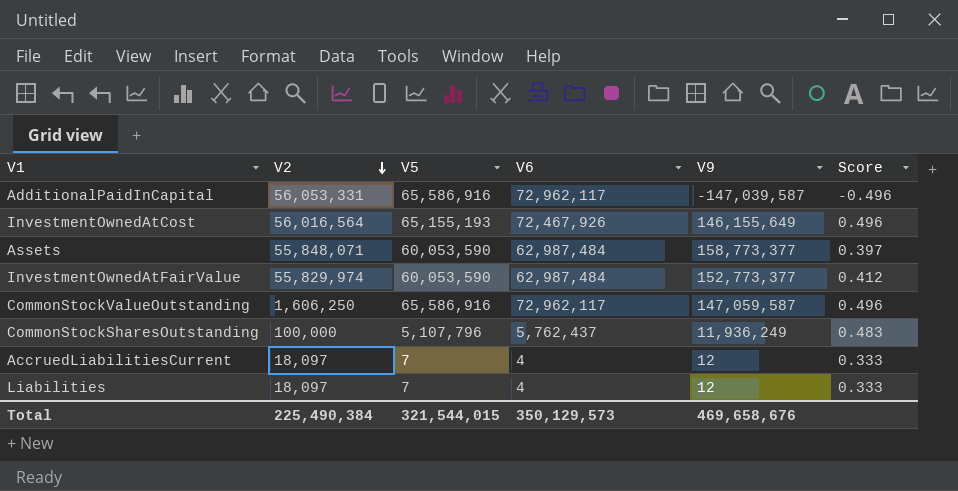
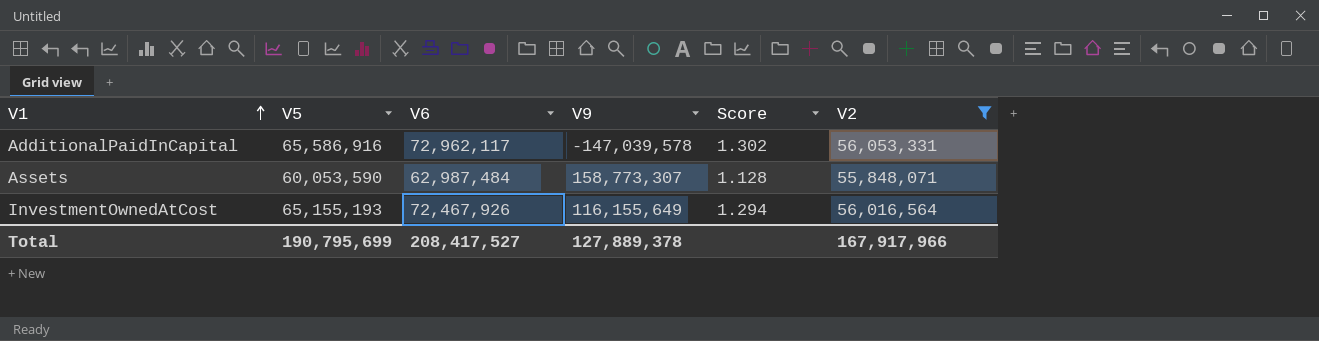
filter: none -> V2 >= 55,848,071
row order: V2 descending -> V1 ascending
column Score | formula: [V6] / [V9] -> [V6] / [V2]
column V2 | position: 2 -> 6
AdditionalPaidInCapital | V9: -147,039,587 -> -147,039,578
Assets | V9: 158,773,377 -> 158,773,307
InvestmentOwnedAtCost | V9: 146,155,649 -> 116,155,649
Total | V5: 321,544,015 -> 190,795,699
Total | V6: 350,129,573 -> 208,417,527
Total | V9: 469,658,676 -> 127,889,378
Total | V2: 225,490,384 -> 167,917,966

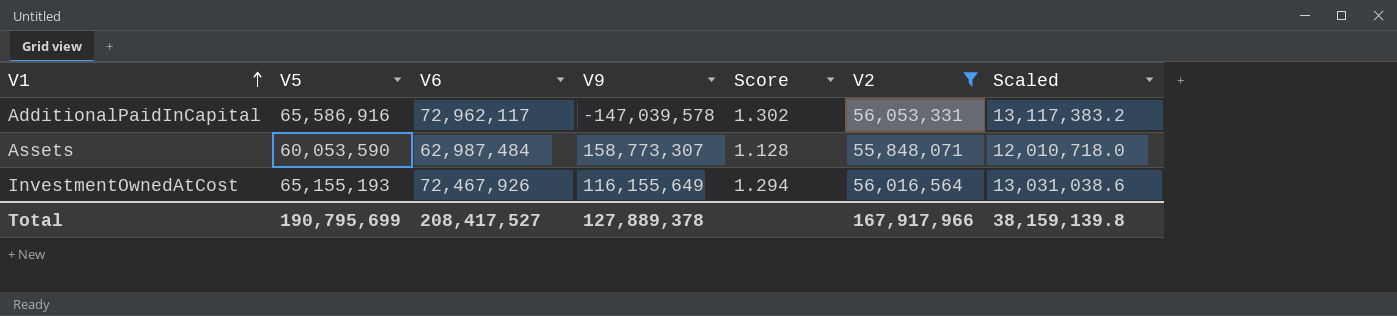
column Scaled | formula: none -> [V5] * 0.2

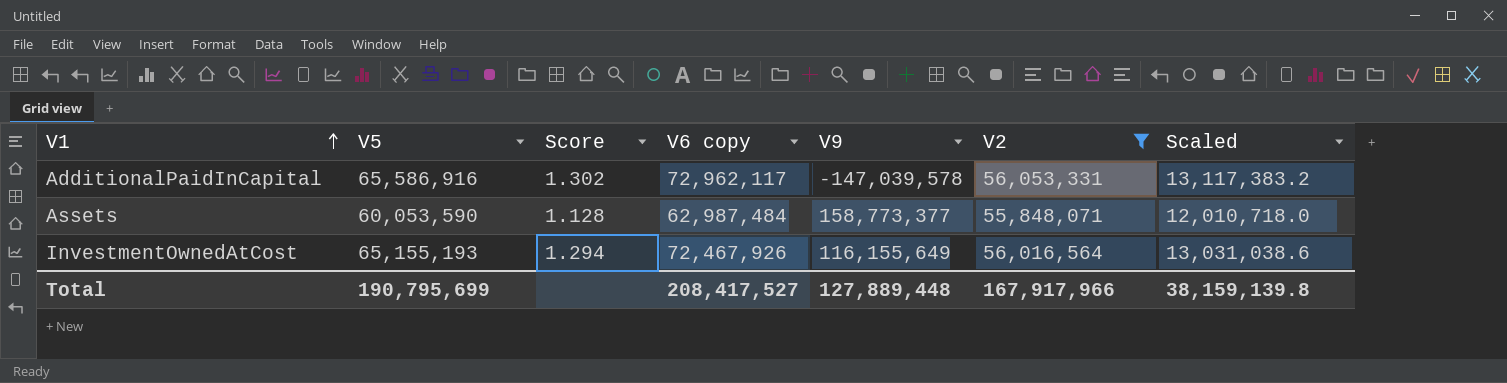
column Score | position: 5 -> 3
column name: V6 -> V6 copy
Assets | V9: 158,773,307 -> 158,773,377
Total | V9: 127,889,378 -> 127,889,448

